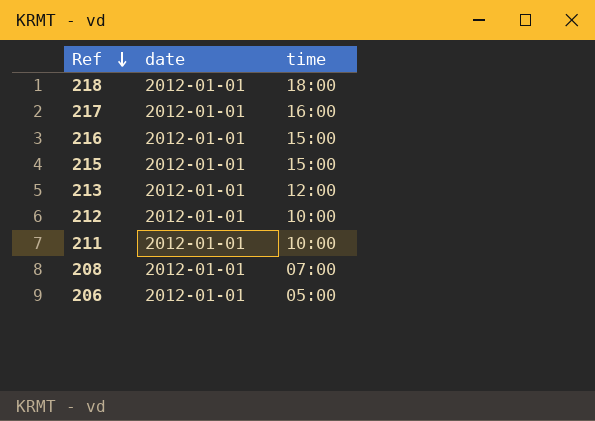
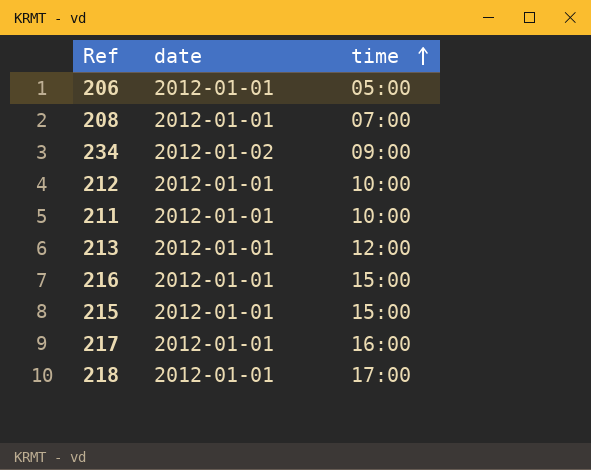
row order: Ref descending -> time ascending
row 234: none -> 2012-01-02 | 09:00
218 | time: 18:00 -> 17:00

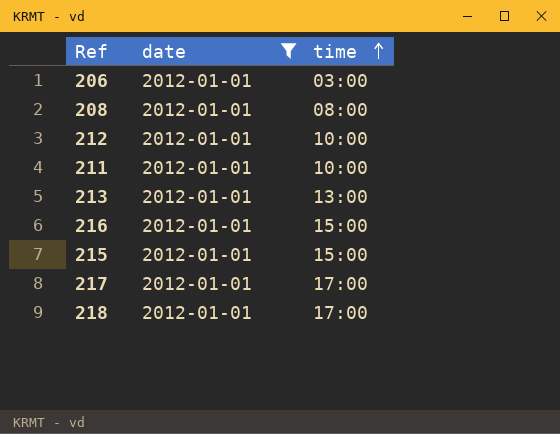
filter: none -> date = 2012-01-01
206 | time: 05:00 -> 03:00
208 | time: 07:00 -> 08:00
213 | time: 12:00 -> 13:00
217 | time: 16:00 -> 17:00

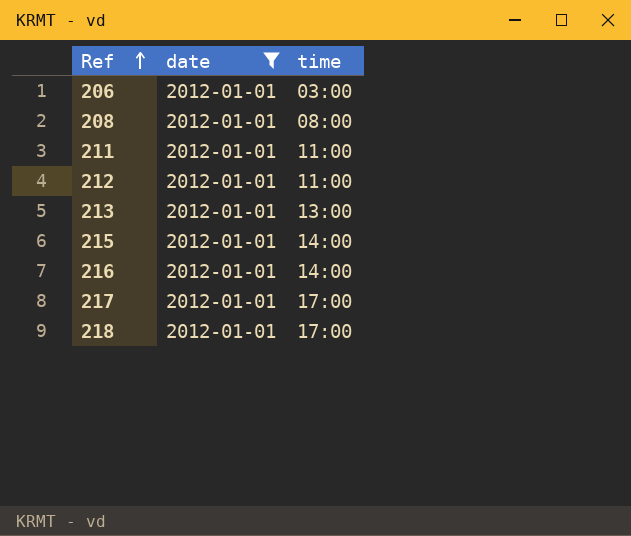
row order: time ascending -> Ref ascending
211 | time: 10:00 -> 11:00
212 | time: 10:00 -> 11:00
215 | time: 15:00 -> 14:00
216 | time: 15:00 -> 14:00

